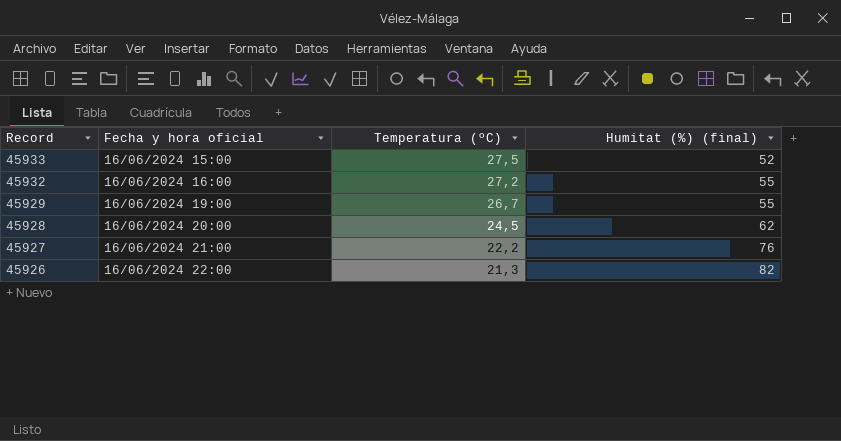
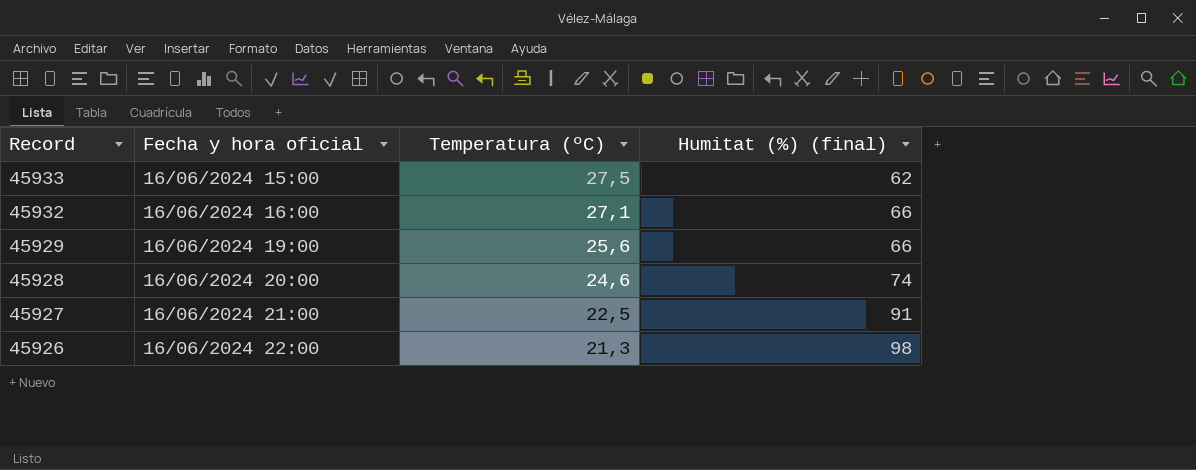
45933 | Humitat (%) (final): 52 -> 62
45932 | Temperatura (ºC): 27,2 -> 27,1
45932 | Humitat (%) (final): 55 -> 66
45929 | Temperatura (ºC): 26,7 -> 25,6
45929 | Humitat (%) (final): 55 -> 66
45928 | Temperatura (ºC): 24,5 -> 24,6
45928 | Humitat (%) (final): 62 -> 74
45927 | Temperatura (ºC): 22,2 -> 22,5
45927 | Humitat (%) (final): 76 -> 91
45926 | Humitat (%) (final): 82 -> 98

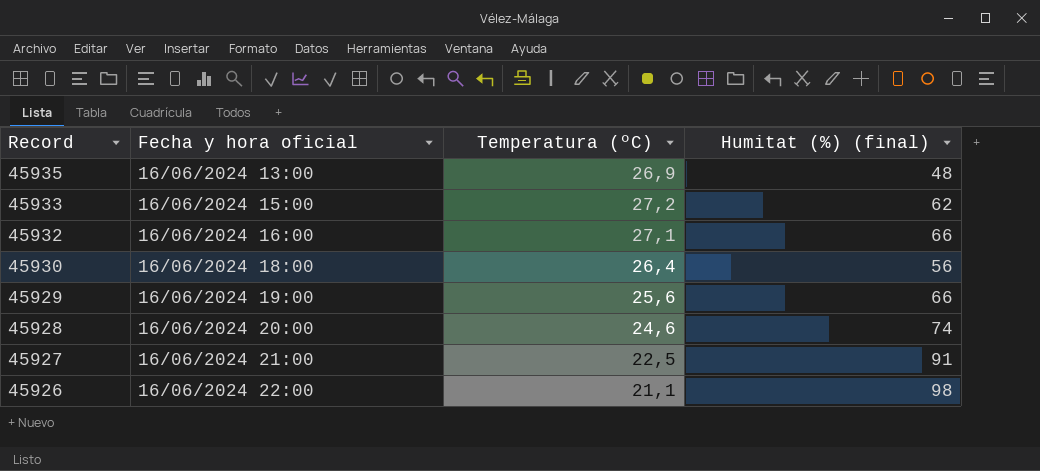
row 45935: none -> 16/06/2024 13:00 | 26,9 | 48
45933 | Temperatura (ºC): 27,5 -> 27,2
row 45930: none -> 16/06/2024 18:00 | 26,4 | 56
45926 | Temperatura (ºC): 21,3 -> 21,1

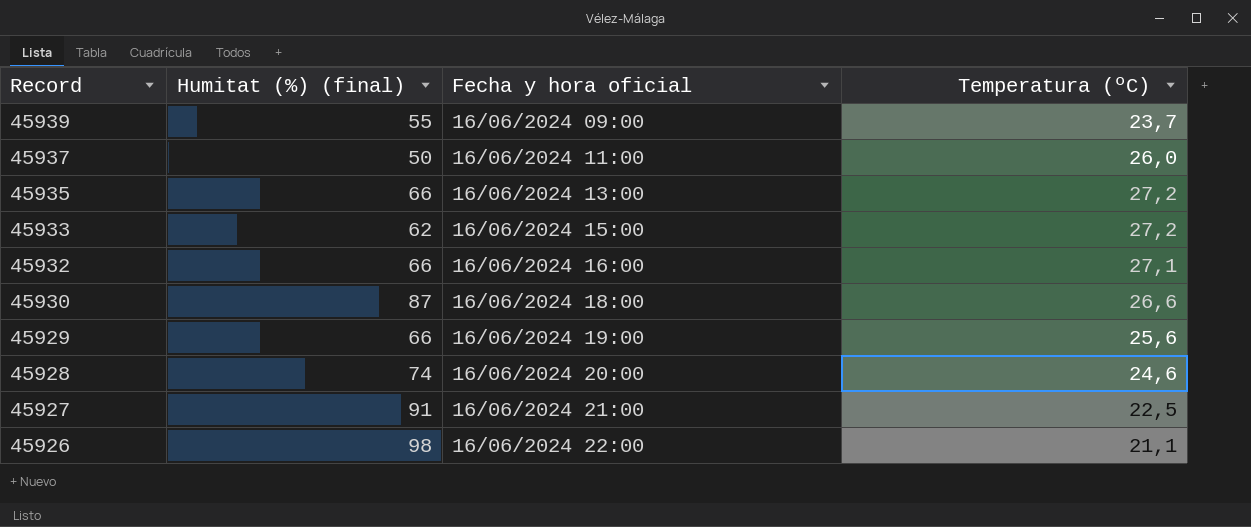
column Humitat (%) (final) | position: 4 -> 2
row 45939: none -> 55 | 16/06/2024 09:00 | 23,7
row 45937: none -> 50 | 16/06/2024 11:00 | 26,0
45935 | Humitat (%) (final): 48 -> 66
45935 | Temperatura (ºC): 26,9 -> 27,2
45930 | Humitat (%) (final): 56 -> 87
45930 | Temperatura (ºC): 26,4 -> 26,6

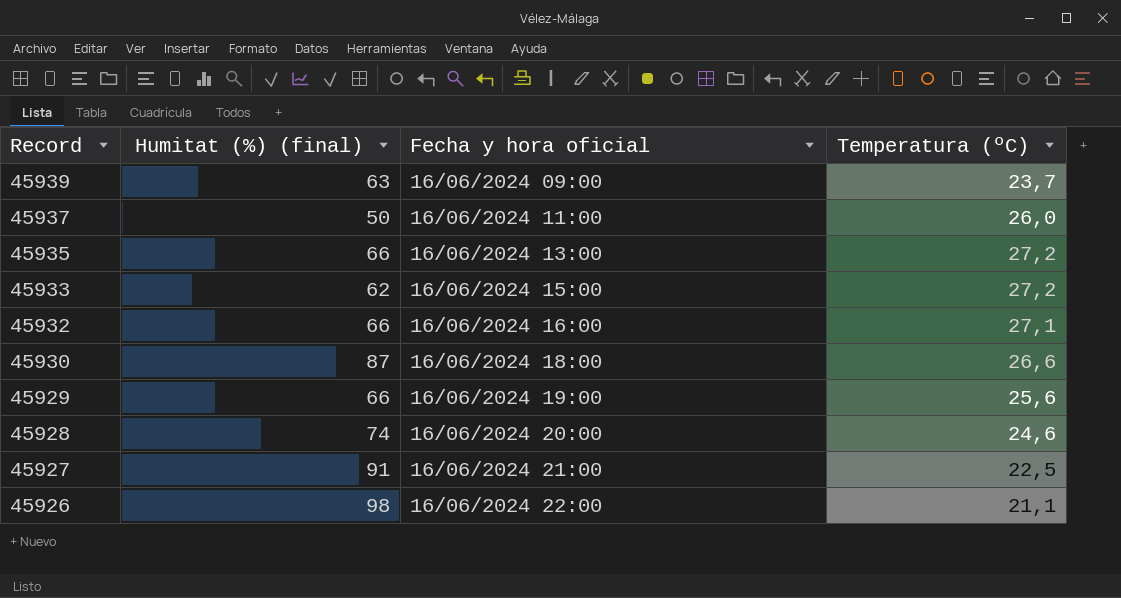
45939 | Humitat (%) (final): 55 -> 63

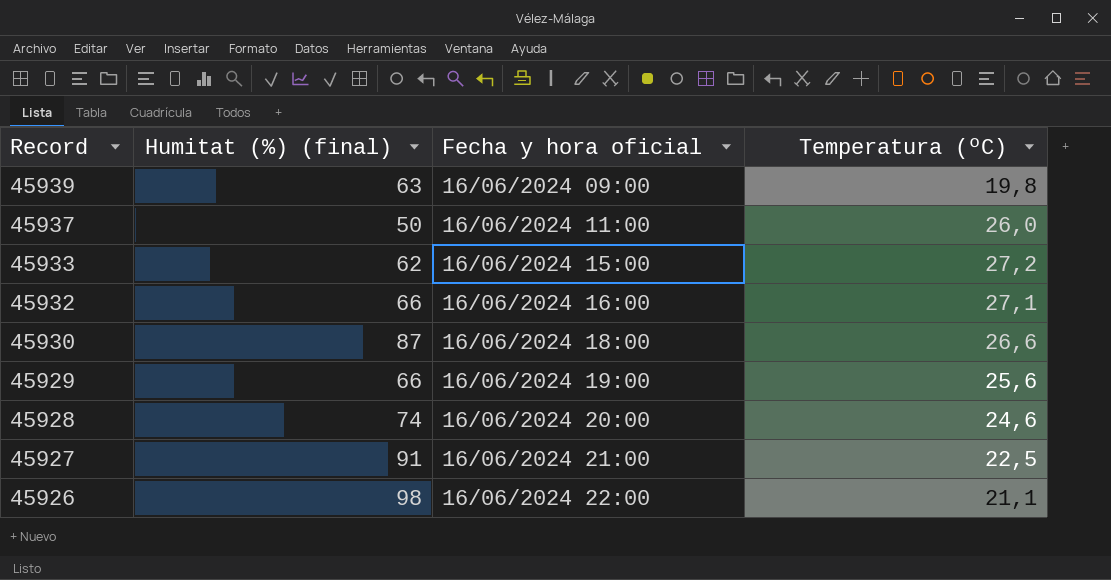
row 45935: 66 | 16/06/2024 13:00 | 27,2 -> none
45939 | Temperatura (ºC): 23,7 -> 19,8

